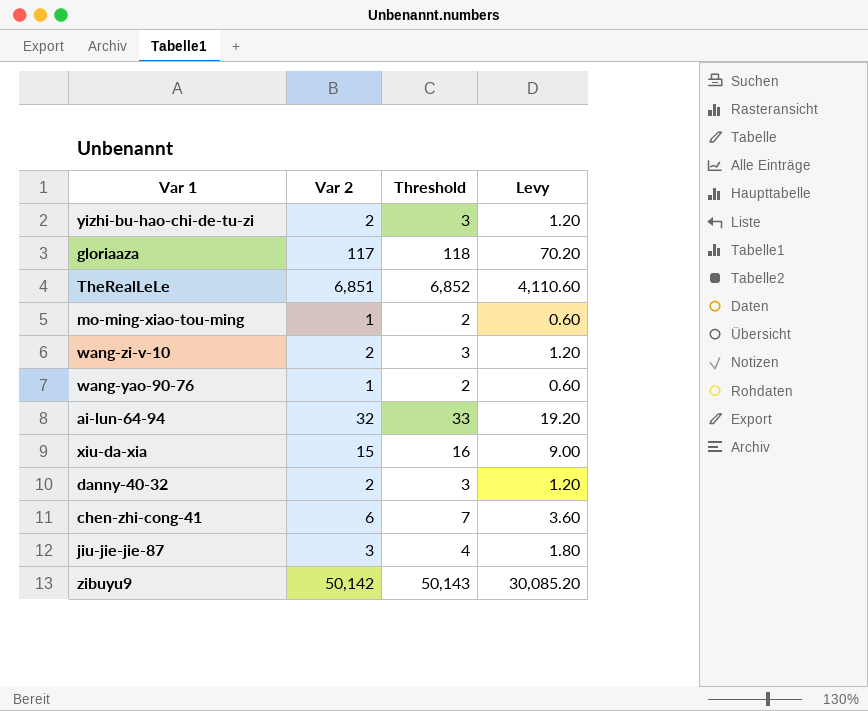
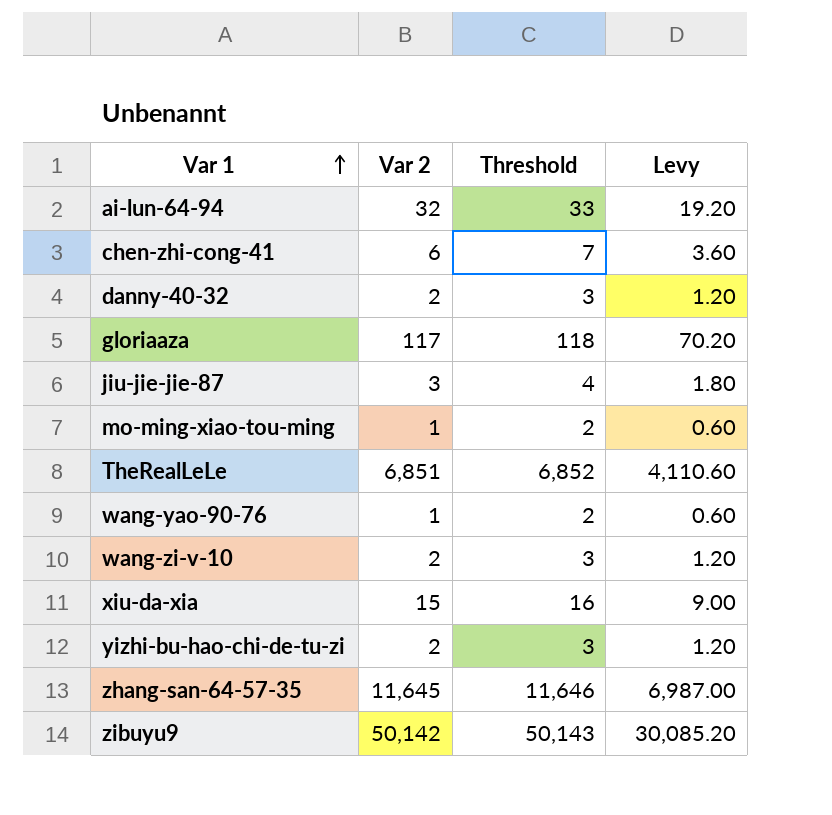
row order: none -> Var 1 ascending
row zhang-san-64-57-35: none -> 11,645 | 11,646 | 6,987.00

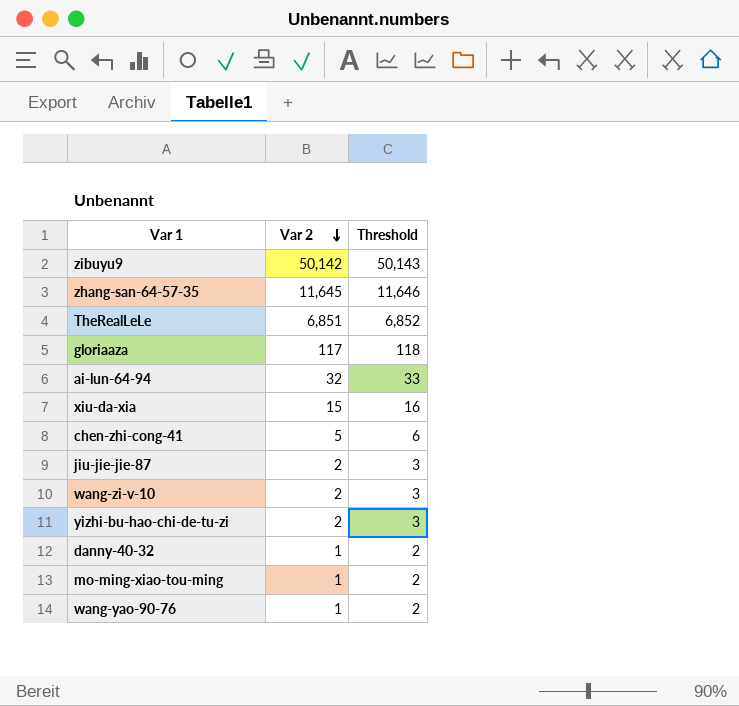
row order: Var 1 ascending -> Var 2 descending
column Levy | formula: [Var 2] * 0.6 -> none
chen-zhi-cong-41 | Var 2: 6 -> 5
chen-zhi-cong-41 | Threshold: 7 -> 6
jiu-jie-jie-87 | Var 2: 3 -> 2
jiu-jie-jie-87 | Threshold: 4 -> 3
danny-40-32 | Var 2: 2 -> 1
danny-40-32 | Threshold: 3 -> 2

